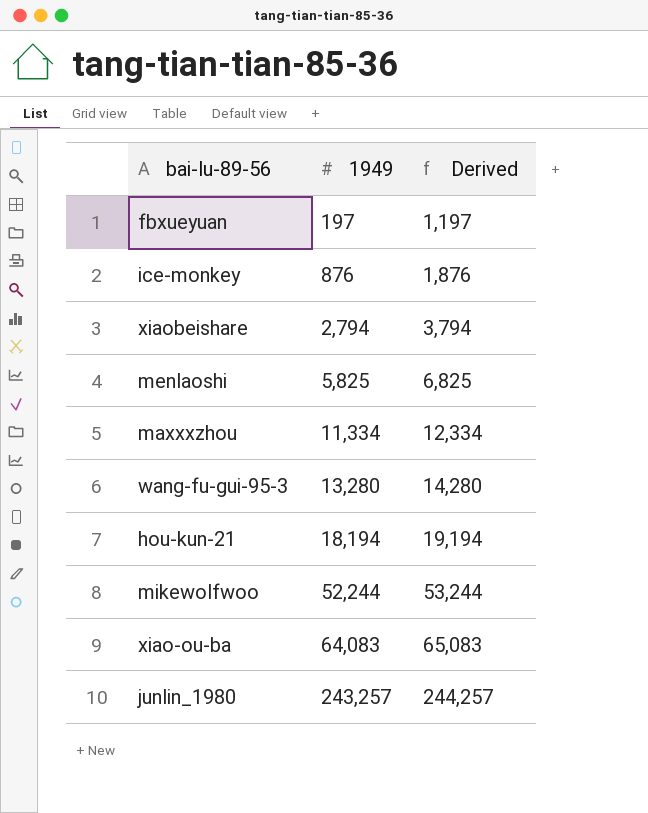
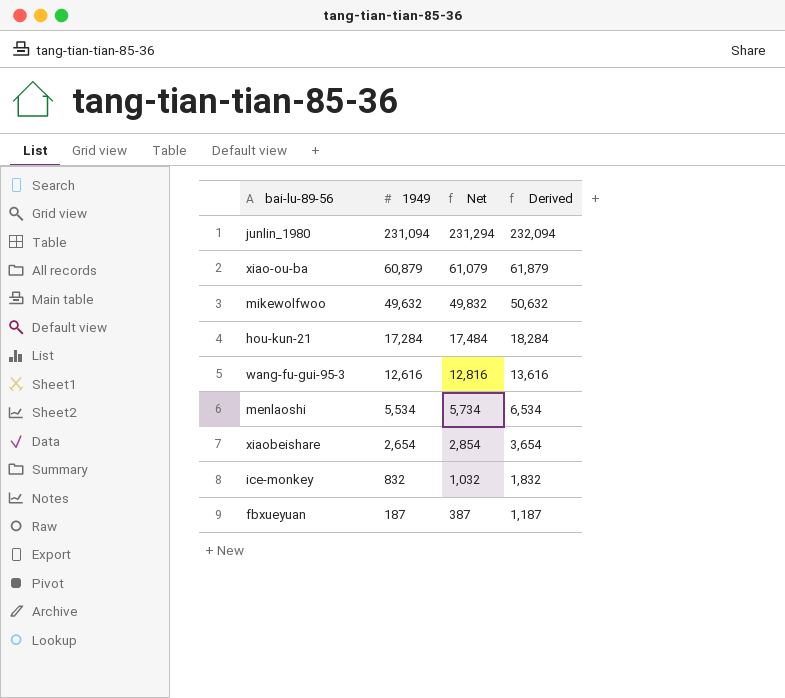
row order: 1949 ascending -> 1949 descending
column Net | formula: none -> [1949] + 200
row maxxxzhou: 11,334 | 12,334 -> none
junlin_1980 | 1949: 243,257 -> 231,094
junlin_1980 | Derived: 244,257 -> 232,094
xiao-ou-ba | 1949: 64,083 -> 60,879
xiao-ou-ba | Derived: 65,083 -> 61,879
mikewolfwoo | 1949: 52,244 -> 49,632
mikewolfwoo | Derived: 53,244 -> 50,632
hou-kun-21 | 1949: 18,194 -> 17,284
hou-kun-21 | Derived: 19,194 -> 18,284
wang-fu-gui-95-3 | 1949: 13,280 -> 12,616
wang-fu-gui-95-3 | Derived: 14,280 -> 13,616
menlaoshi | 1949: 5,825 -> 5,534
menlaoshi | Derived: 6,825 -> 6,534
xiaobeishare | 1949: 2,794 -> 2,654
xiaobeishare | Derived: 3,794 -> 3,654
ice-monkey | 1949: 876 -> 832
ice-monkey | Derived: 1,876 -> 1,832
fbxueyuan | 1949: 197 -> 187
fbxueyuan | Derived: 1,197 -> 1,187

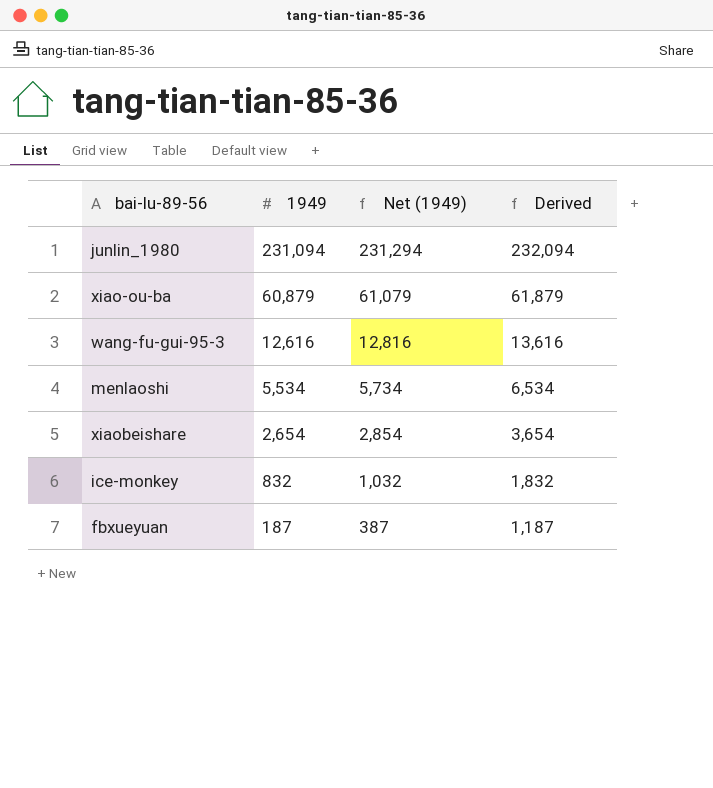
column name: Net -> Net (1949)
row mikewolfwoo: 49,632 | 49,832 | 50,632 -> none
row hou-kun-21: 17,284 | 17,484 | 18,284 -> none

